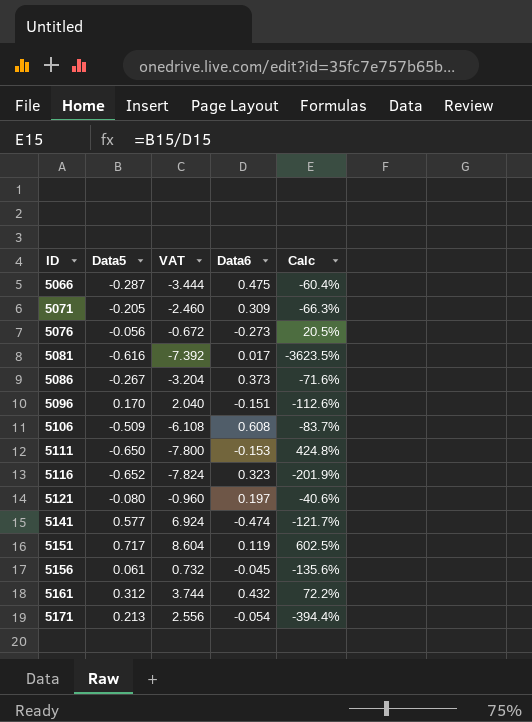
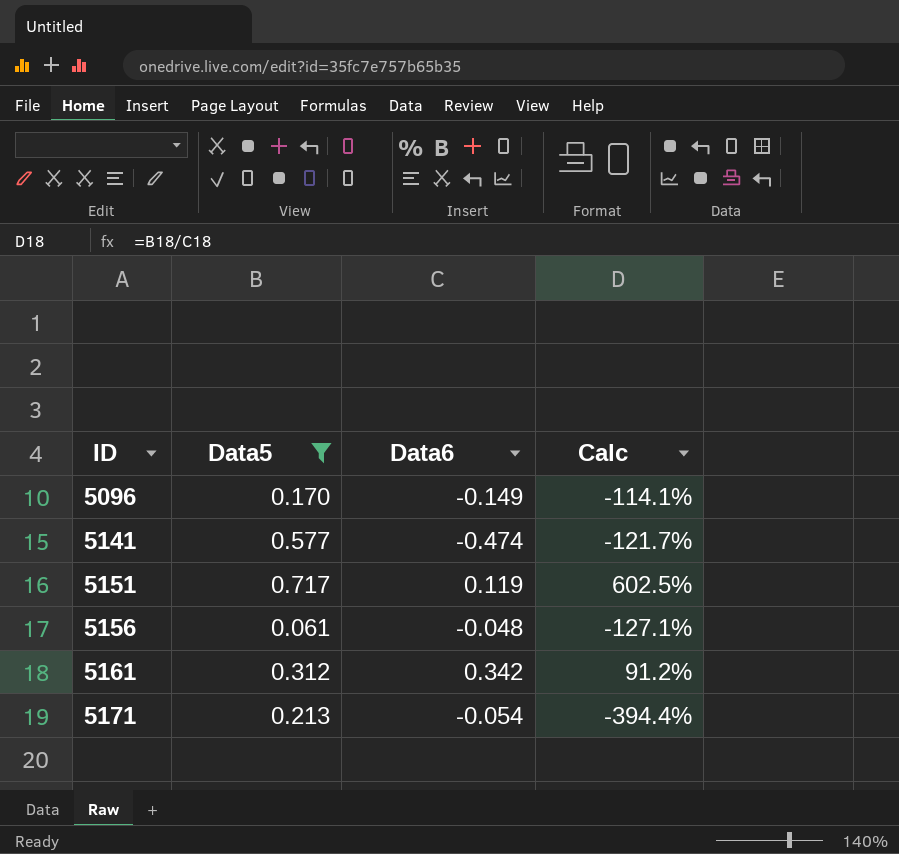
filter: none -> Data5 >= 0.061
column VAT | formula: [Data5] * 12 -> none
5096 | Data6: -0.151 -> -0.149
5096 | Calc: -112.6% -> -114.1%
5156 | Data6: -0.045 -> -0.048
5156 | Calc: -135.6% -> -127.1%
5161 | Data6: 0.432 -> 0.342
5161 | Calc: 72.2% -> 91.2%

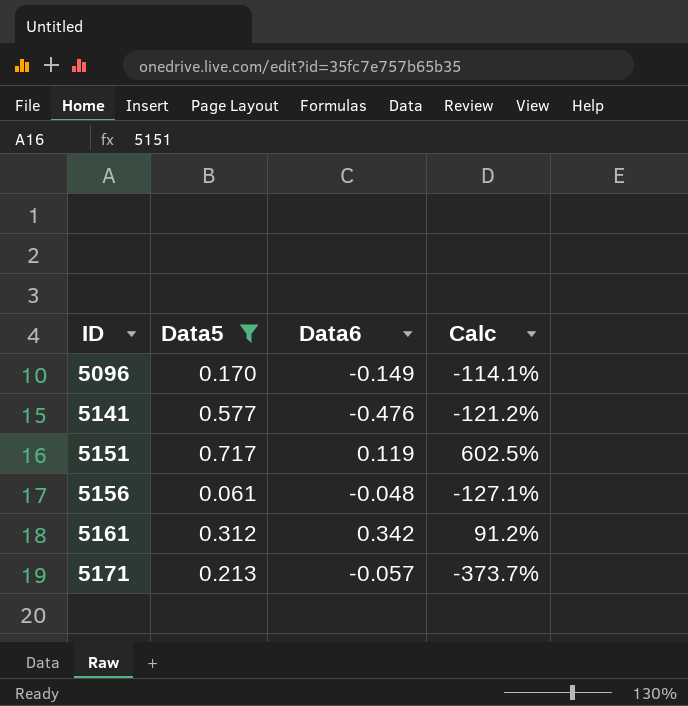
5141 | Data6: -0.474 -> -0.476
5141 | Calc: -121.7% -> -121.2%
5171 | Data6: -0.054 -> -0.057
5171 | Calc: -394.4% -> -373.7%

